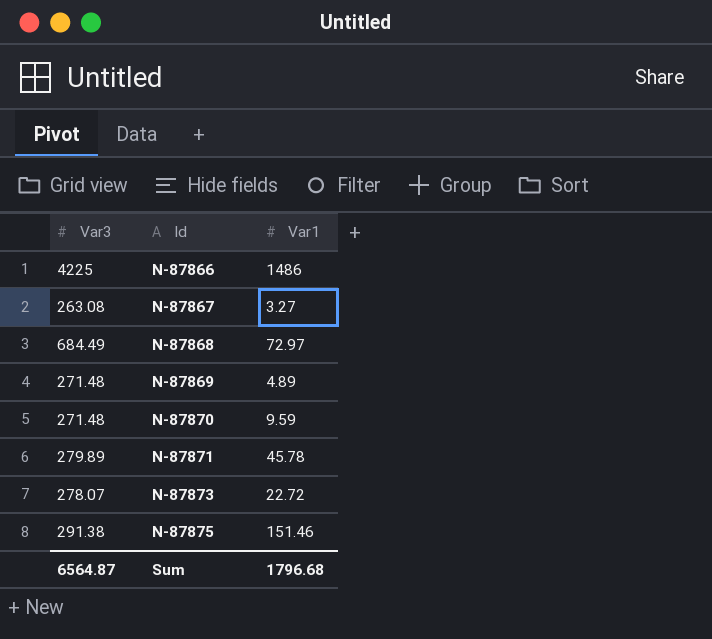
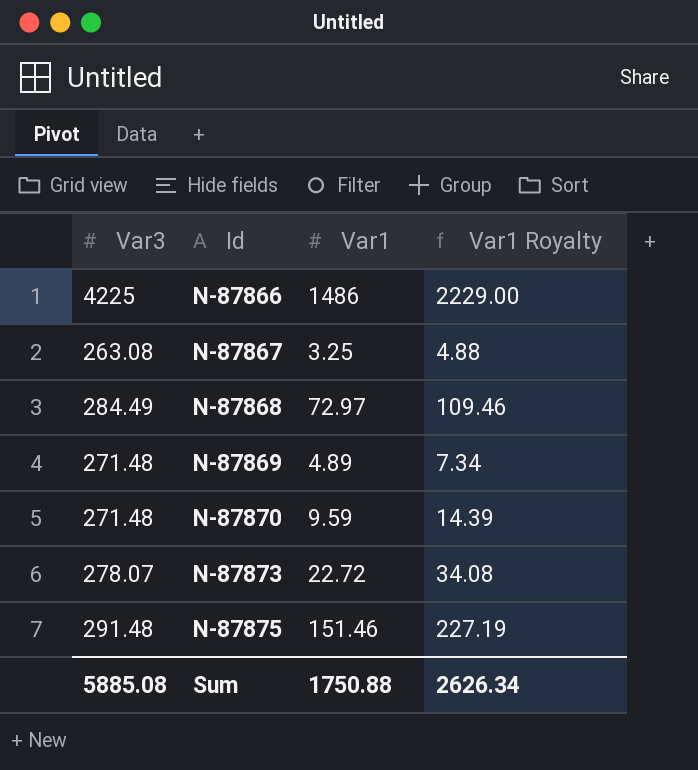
column Var1 Royalty | formula: none -> [Var1] * 1.5
row N-87871: 279.89 | 45.78 -> none
N-87867 | Var1: 3.27 -> 3.25
N-87868 | Var3: 684.49 -> 284.49
N-87875 | Var3: 291.38 -> 291.48
Sum | Var3: 6564.87 -> 5885.08
Sum | Var1: 1796.68 -> 1750.88

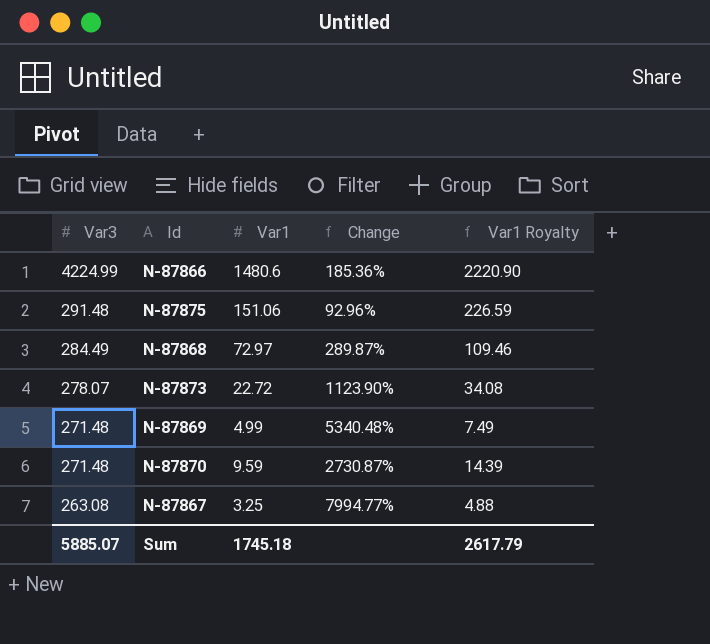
row order: Id ascending -> Var3 descending
column Change | formula: none -> ([Var3] - [Var1]) / [Var1]
N-87866 | Var3: 4225 -> 4224.99
N-87866 | Var1: 1486 -> 1480.6
N-87866 | Var1 Royalty: 2229.00 -> 2220.90
N-87875 | Var1: 151.46 -> 151.06
N-87875 | Var1 Royalty: 227.19 -> 226.59
N-87869 | Var1: 4.89 -> 4.99
N-87869 | Var1 Royalty: 7.34 -> 7.49
Sum | Var3: 5885.08 -> 5885.07
Sum | Var1: 1750.88 -> 1745.18
Sum | Var1 Royalty: 2626.34 -> 2617.79

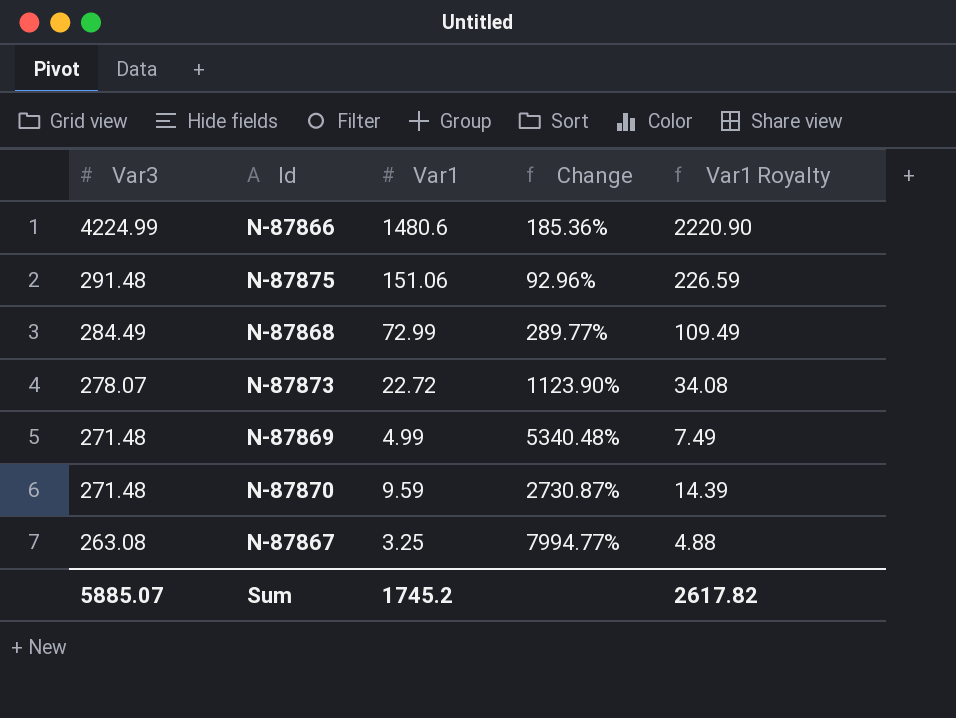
N-87868 | Var1: 72.97 -> 72.99
N-87868 | Change: 289.87% -> 289.77%
N-87868 | Var1 Royalty: 109.46 -> 109.49
Sum | Var1: 1745.18 -> 1745.2
Sum | Var1 Royalty: 2617.79 -> 2617.82

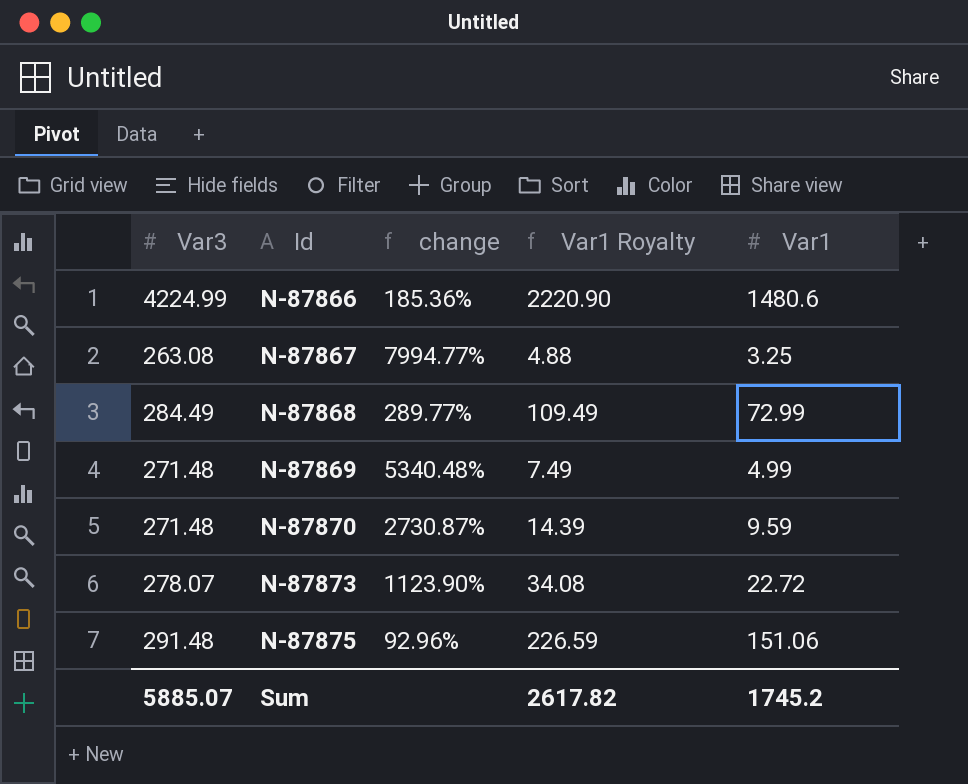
row order: Var3 descending -> Id ascending
column name: Change -> change
column Var1 | position: 3 -> 5

